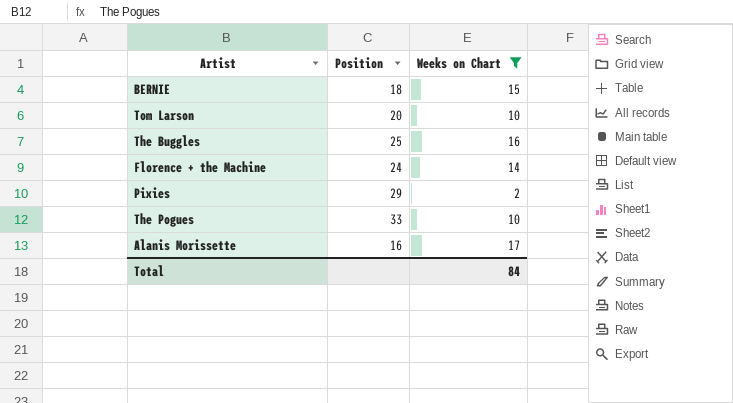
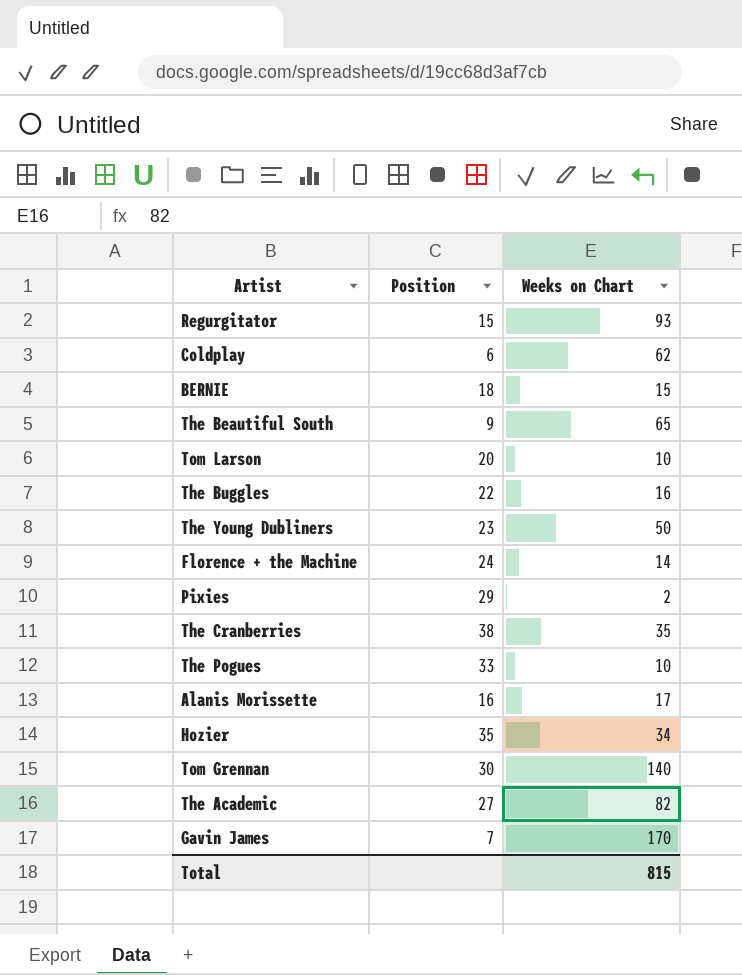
filter: Weeks on Chart <= 17 -> none
The Buggles | Position: 25 -> 22
Total | Weeks on Chart: 84 -> 815

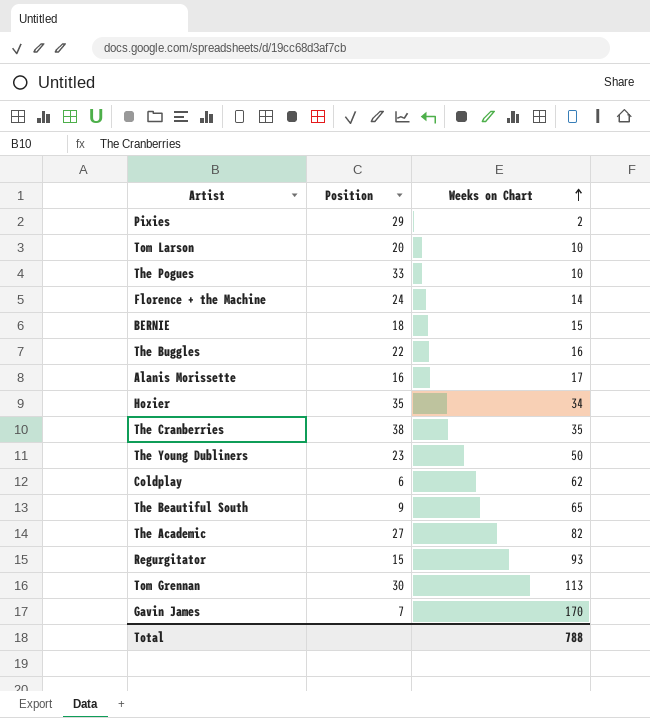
row order: none -> Weeks on Chart ascending
Tom Grennan | Weeks on Chart: 140 -> 113
Total | Weeks on Chart: 815 -> 788

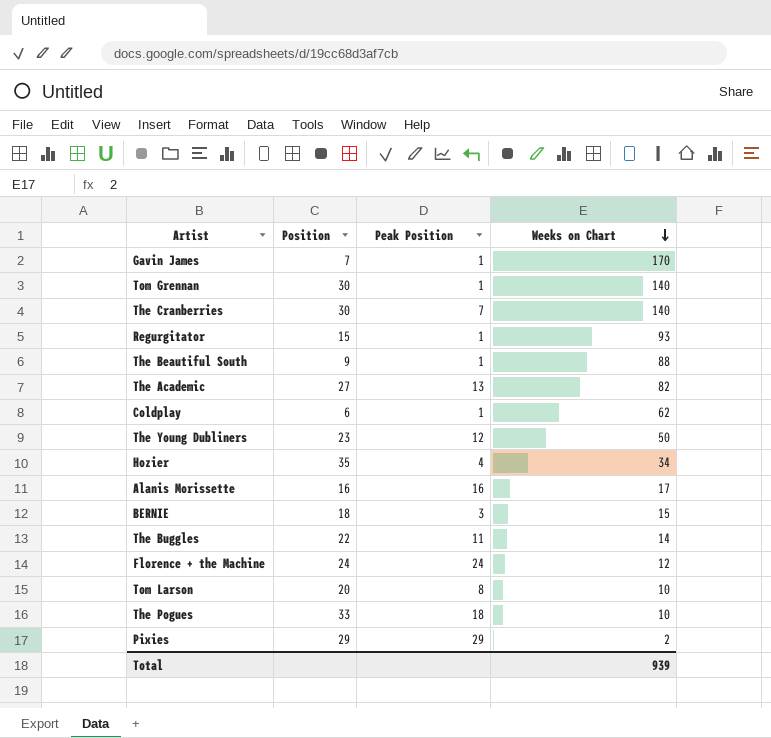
row order: Weeks on Chart ascending -> Weeks on Chart descending
column Peak Position | position: none -> 3
Tom Grennan | Weeks on Chart: 113 -> 140
The Cranberries | Position: 38 -> 30
The Cranberries | Weeks on Chart: 35 -> 140
The Beautiful South | Weeks on Chart: 65 -> 88
The Buggles | Weeks on Chart: 16 -> 14
Florence + the Machine | Weeks on Chart: 14 -> 12
Total | Weeks on Chart: 788 -> 939

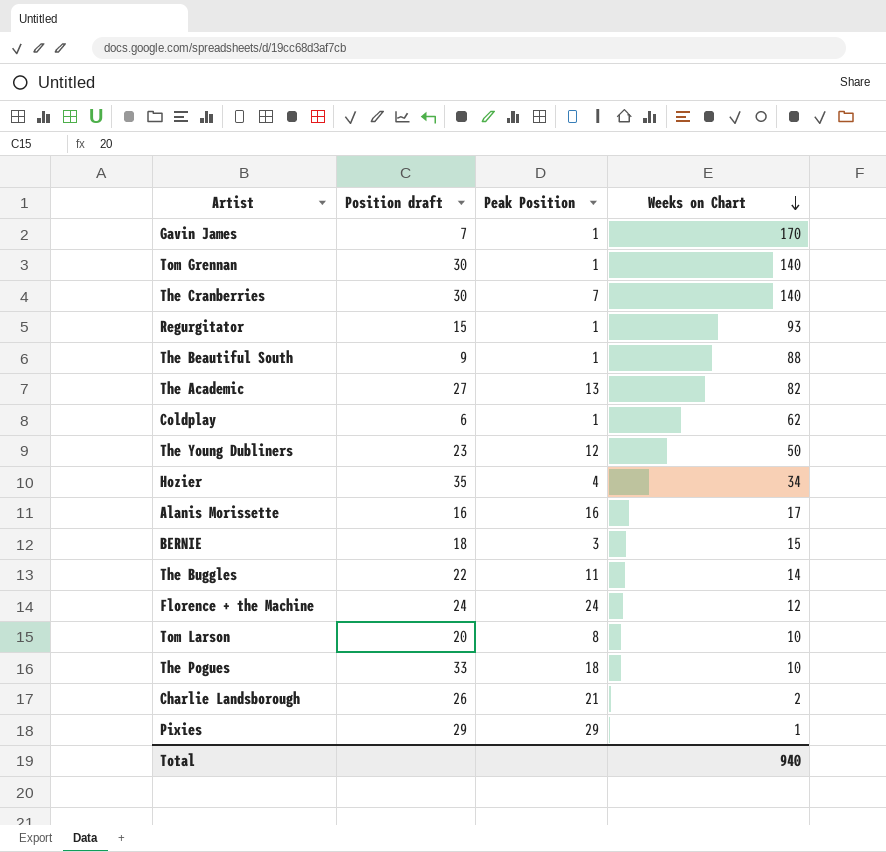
column name: Position -> Position draft
row Charlie Landsborough: none -> 26 | 21 | 2
Pixies | Weeks on Chart: 2 -> 1
Total | Weeks on Chart: 939 -> 940

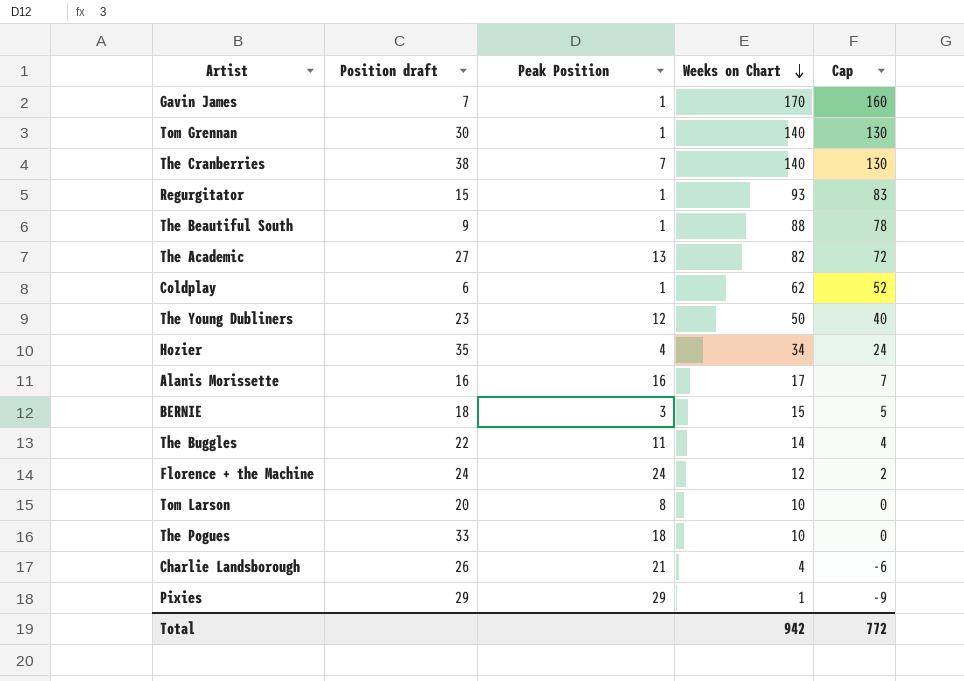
column Cap | formula: none -> [Weeks on Chart] - 10
The Cranberries | Position draft: 30 -> 38
Charlie Landsborough | Weeks on Chart: 2 -> 4
Total | Weeks on Chart: 940 -> 942

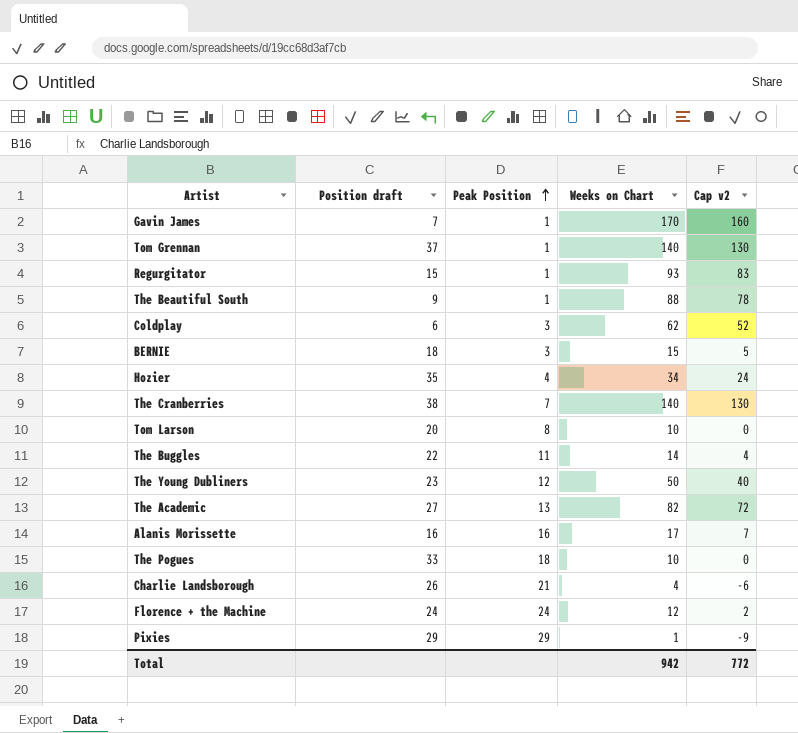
row order: Weeks on Chart descending -> Peak Position ascending
column name: Cap -> Cap v2
Tom Grennan | Position draft: 30 -> 37
Coldplay | Peak Position: 1 -> 3

